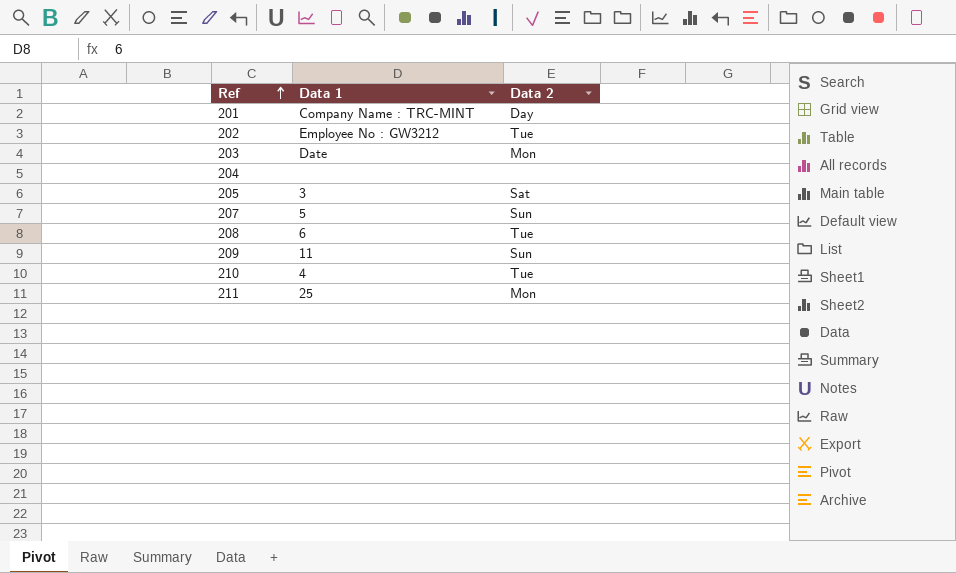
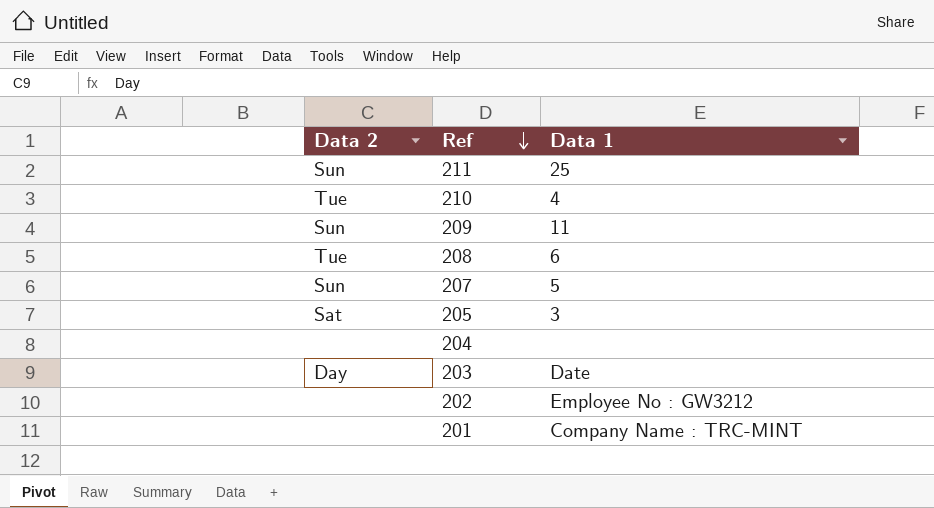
row order: Ref ascending -> Ref descending
column Data 2 | position: 3 -> 1
211 | Data 2: Mon -> Sun
203 | Data 2: Mon -> Day
202 | Data 2: Tue -> none
201 | Data 2: Day -> none

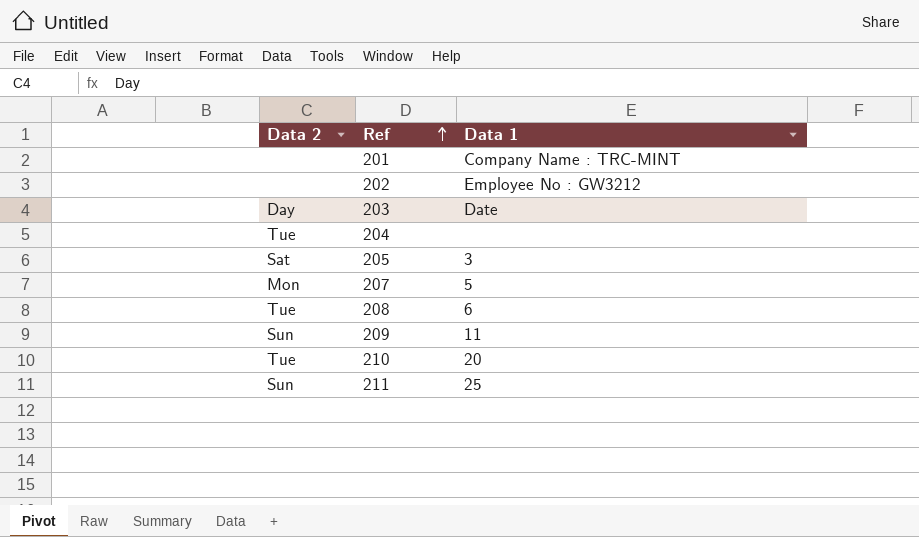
row order: Ref descending -> Ref ascending
204 | Data 2: none -> Tue
207 | Data 2: Sun -> Mon
210 | Data 1: 4 -> 20

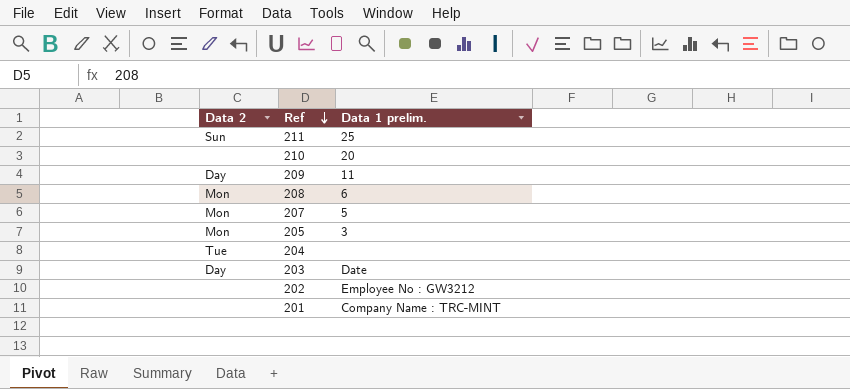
row order: Ref ascending -> Ref descending
column name: Data 1 -> Data 1 prelim.
210 | Data 2: Tue -> none
209 | Data 2: Sun -> Day
208 | Data 2: Tue -> Mon
205 | Data 2: Sat -> Mon

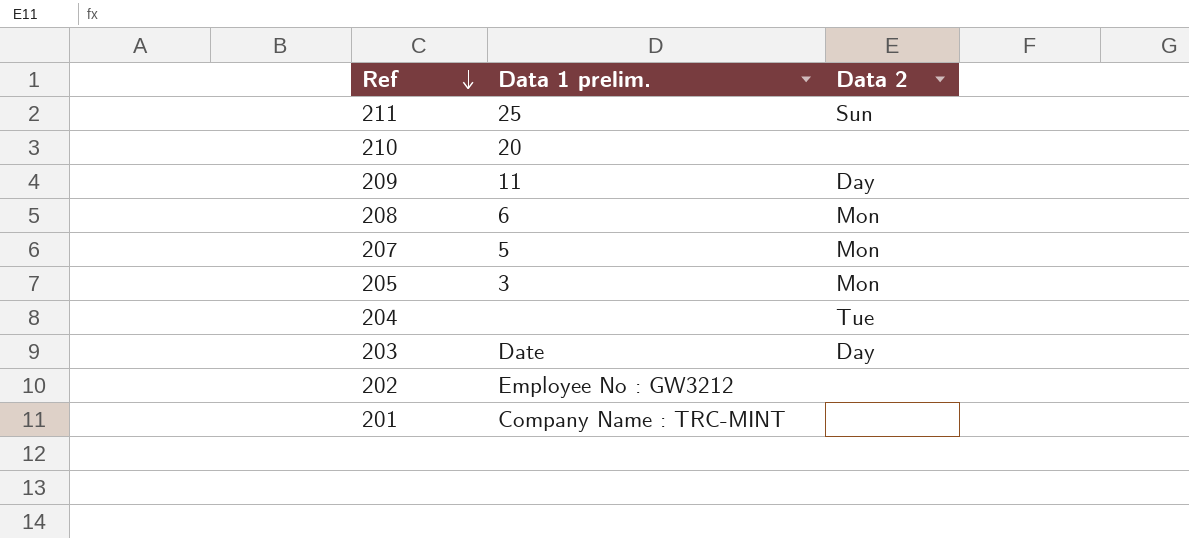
column Data 2 | position: 1 -> 3

